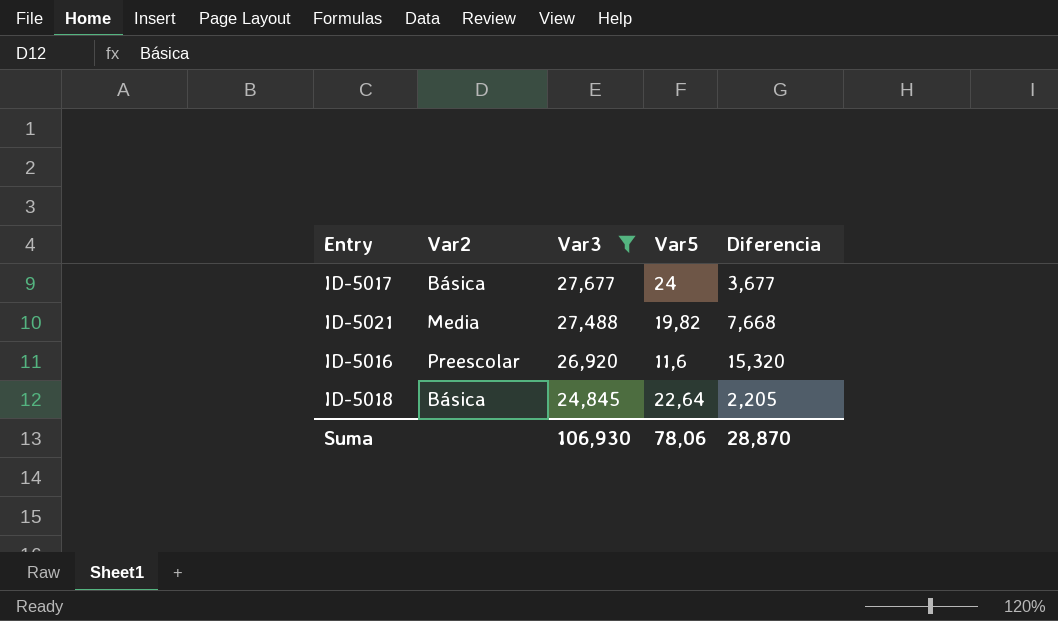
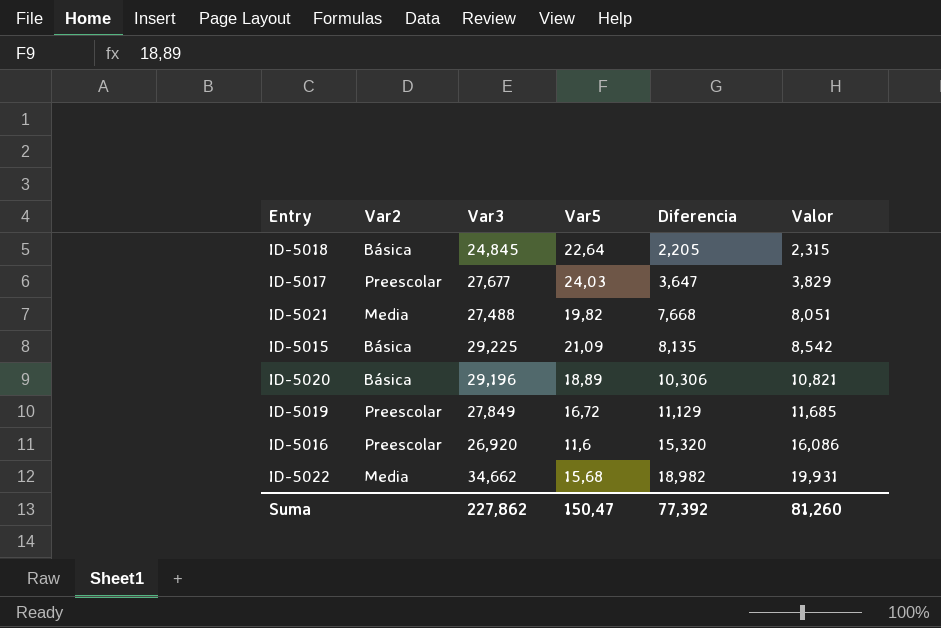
filter: Var3 <= 27,677 -> none
row order: Var3 descending -> Diferencia ascending
column Valor | formula: none -> [Diferencia] * 1,05
ID-5017 | Var2: Básica -> Preescolar
ID-5017 | Var5: 24 -> 24,03
ID-5017 | Diferencia: 3,677 -> 3,647
Suma | Var3: 106,930 -> 227,862
Suma | Var5: 78,06 -> 150,47
Suma | Diferencia: 28,870 -> 77,392

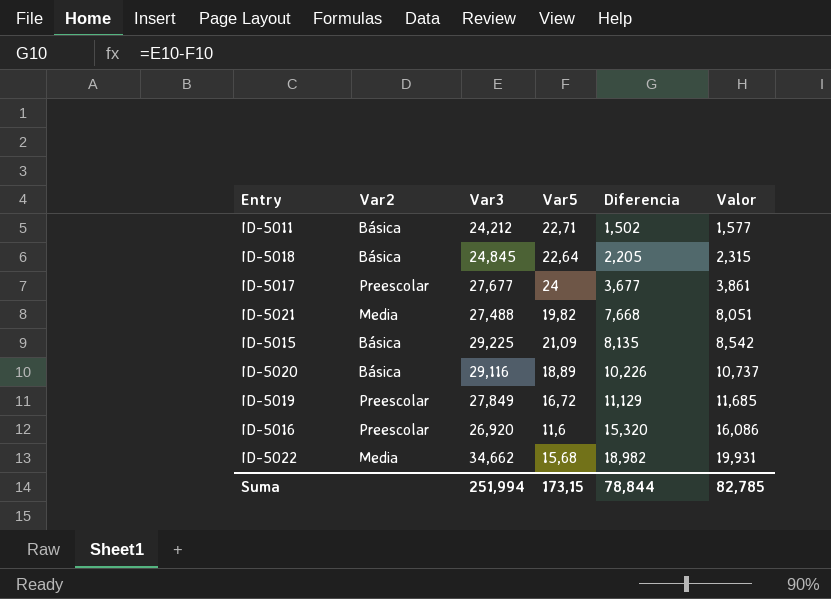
row ID-5011: none -> Básica | 24,212 | 22,71 | 1,502 | 1,577
ID-5017 | Var5: 24,03 -> 24
ID-5017 | Diferencia: 3,647 -> 3,677
ID-5017 | Valor: 3,829 -> 3,861
ID-5020 | Var3: 29,196 -> 29,116
ID-5020 | Diferencia: 10,306 -> 10,226
ID-5020 | Valor: 10,821 -> 10,737
Suma | Var3: 227,862 -> 251,994
Suma | Var5: 150,47 -> 173,15
Suma | Diferencia: 77,392 -> 78,844
Suma | Valor: 81,260 -> 82,785

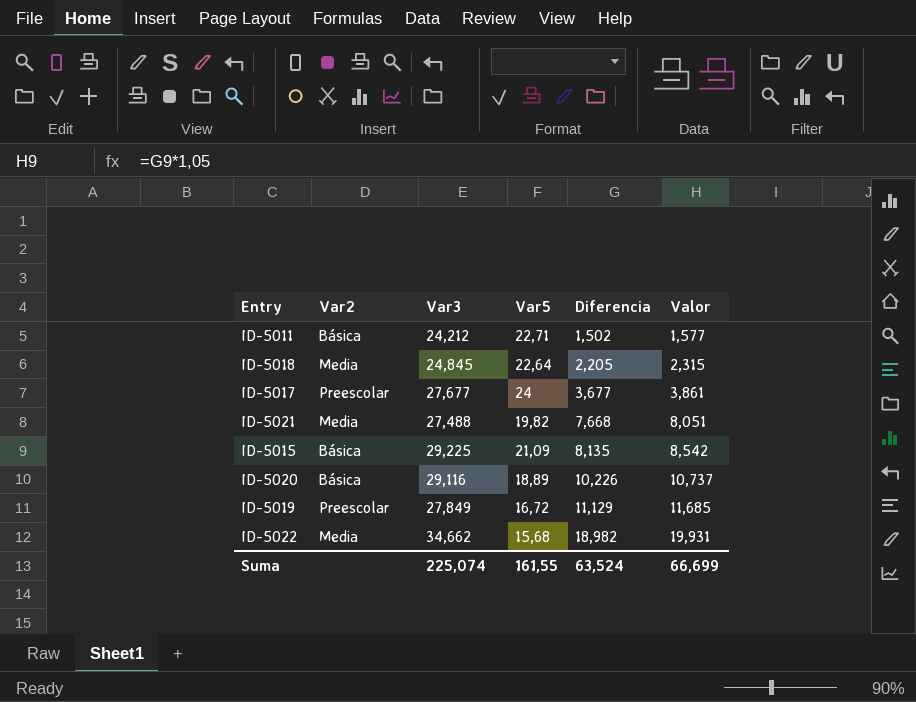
row ID-5016: Preescolar | 26,920 | 11,6 | 15,320 | 16,086 -> none
ID-5018 | Var2: Básica -> Media
Suma | Var3: 251,994 -> 225,074
Suma | Var5: 173,15 -> 161,55
Suma | Diferencia: 78,844 -> 63,524
Suma | Valor: 82,785 -> 66,699

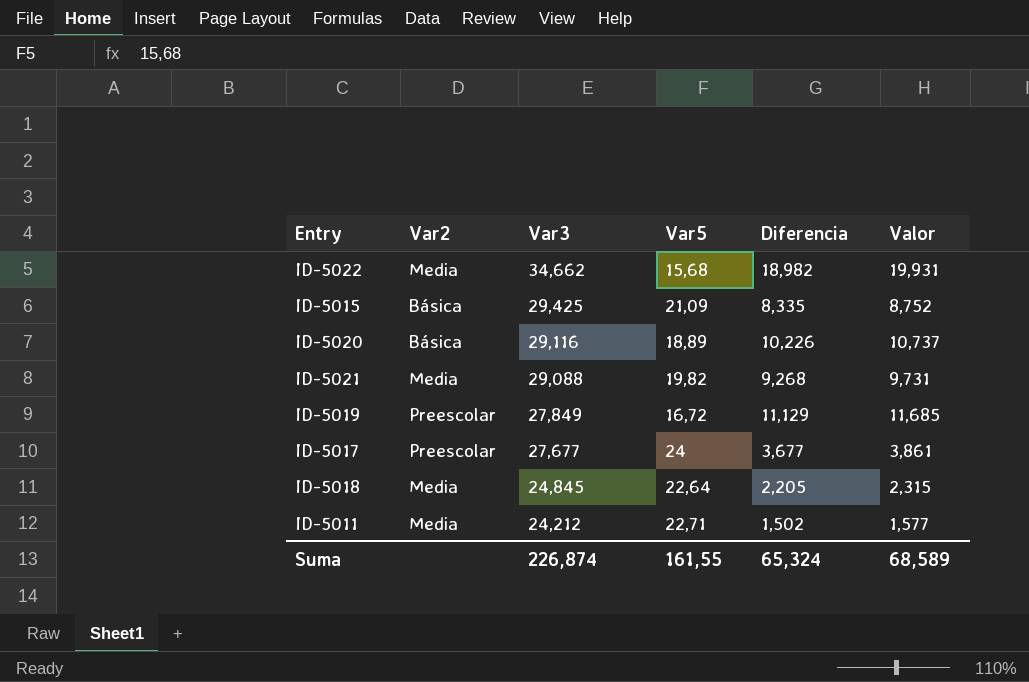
row order: Diferencia ascending -> Var3 descending
ID-5015 | Var3: 29,225 -> 29,425
ID-5015 | Diferencia: 8,135 -> 8,335
ID-5015 | Valor: 8,542 -> 8,752
ID-5021 | Var3: 27,488 -> 29,088
ID-5021 | Diferencia: 7,668 -> 9,268
ID-5021 | Valor: 8,051 -> 9,731
ID-5011 | Var2: Básica -> Media
Suma | Var3: 225,074 -> 226,874
Suma | Diferencia: 63,524 -> 65,324
Suma | Valor: 66,699 -> 68,589

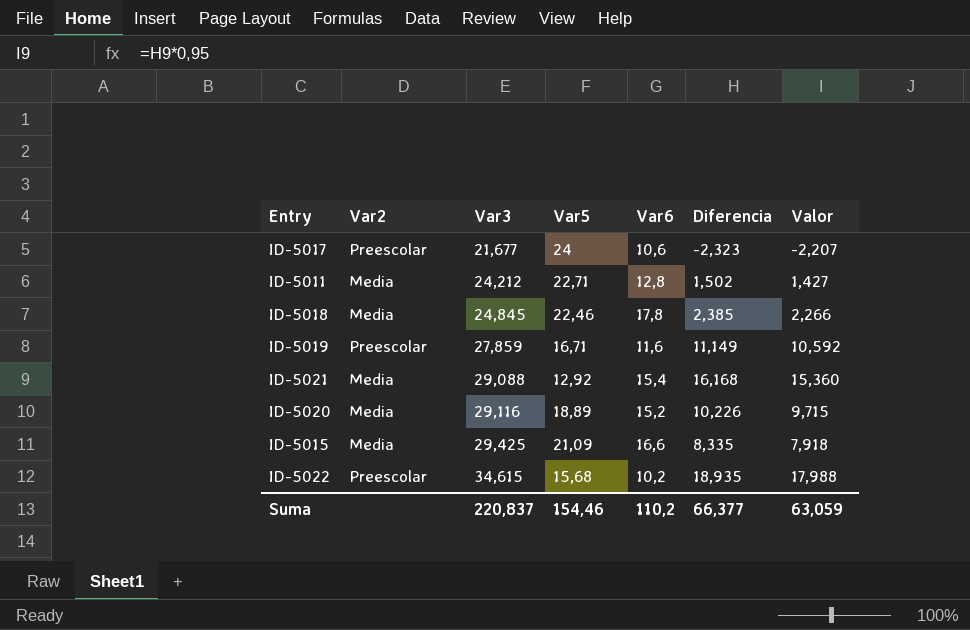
row order: Var3 descending -> Var3 ascending
column Var6 | position: none -> 5
column Valor | formula: [Diferencia] * 1,05 -> [Diferencia] * 0,95
ID-5017 | Var3: 27,677 -> 21,677
ID-5017 | Diferencia: 3,677 -> -2,323
ID-5018 | Var5: 22,64 -> 22,46
ID-5018 | Diferencia: 2,205 -> 2,385
ID-5019 | Var3: 27,849 -> 27,859
ID-5019 | Var5: 16,72 -> 16,71
ID-5019 | Diferencia: 11,129 -> 11,149
ID-5021 | Var5: 19,82 -> 12,92
ID-5021 | Diferencia: 9,268 -> 16,168
ID-5020 | Var2: Básica -> Media
ID-5015 | Var2: Básica -> Media
ID-5022 | Var2: Media -> Preescolar
ID-5022 | Var3: 34,662 -> 34,615
ID-5022 | Diferencia: 18,982 -> 18,935
Suma | Var3: 226,874 -> 220,837
Suma | Var5: 161,55 -> 154,46
Suma | Diferencia: 65,324 -> 66,377
Suma | Valor: 68,589 -> 63,059

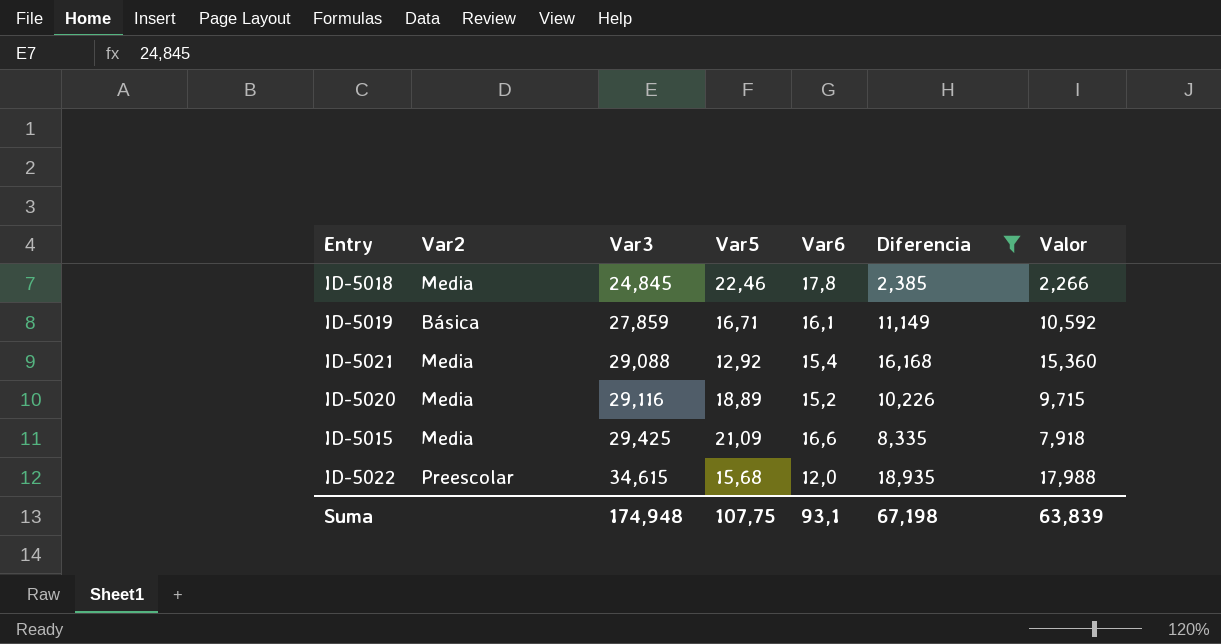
filter: none -> Diferencia >= 2,385
ID-5019 | Var2: Preescolar -> Básica
ID-5019 | Var6: 11,6 -> 16,1
ID-5022 | Var6: 10,2 -> 12,0
Suma | Var3: 220,837 -> 174,948
Suma | Var5: 154,46 -> 107,75
Suma | Var6: 110,2 -> 93,1
Suma | Diferencia: 66,377 -> 67,198
Suma | Valor: 63,059 -> 63,839

